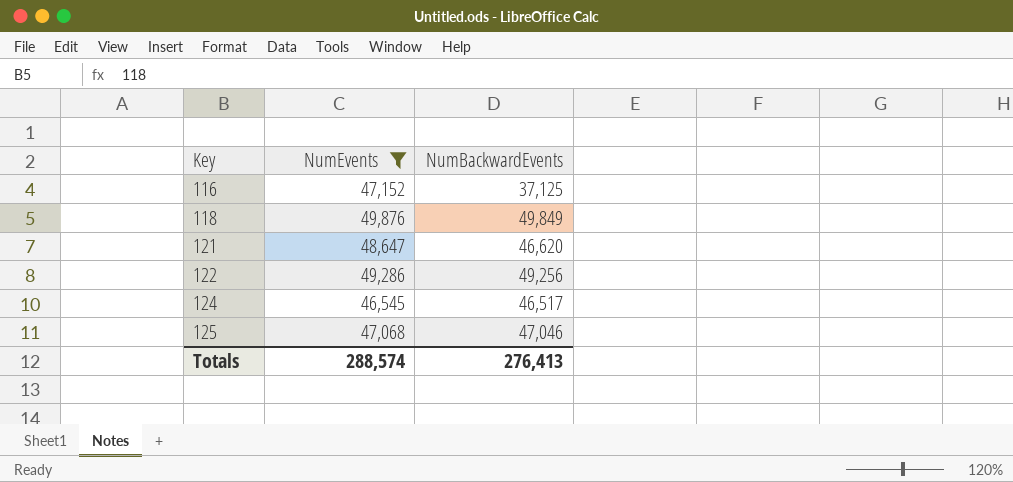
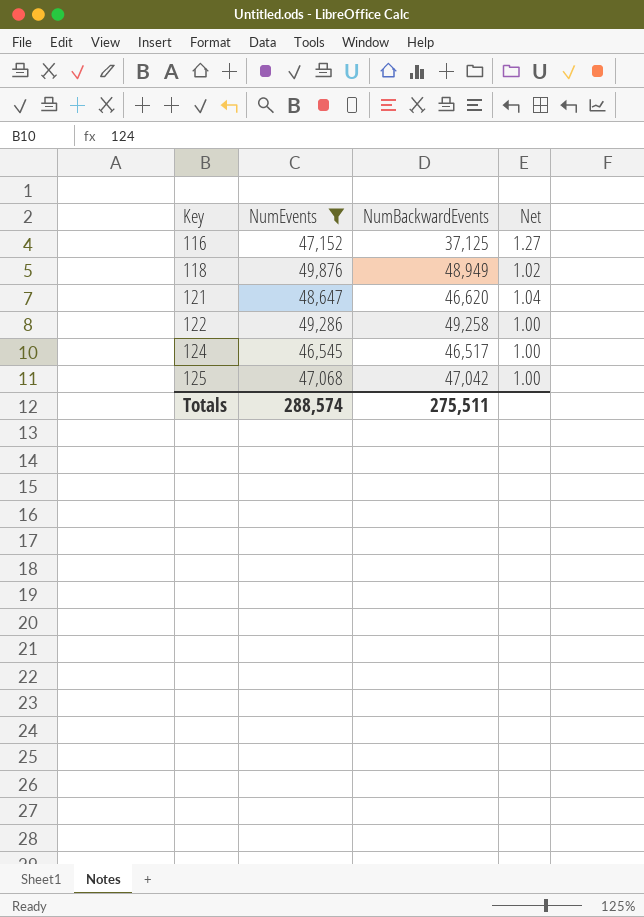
column Net | formula: none -> [NumEvents] / [NumBackwardEvents]
118 | NumBackwardEvents: 49,849 -> 48,949
122 | NumBackwardEvents: 49,256 -> 49,258
125 | NumBackwardEvents: 47,046 -> 47,042
Totals | NumBackwardEvents: 276,413 -> 275,511

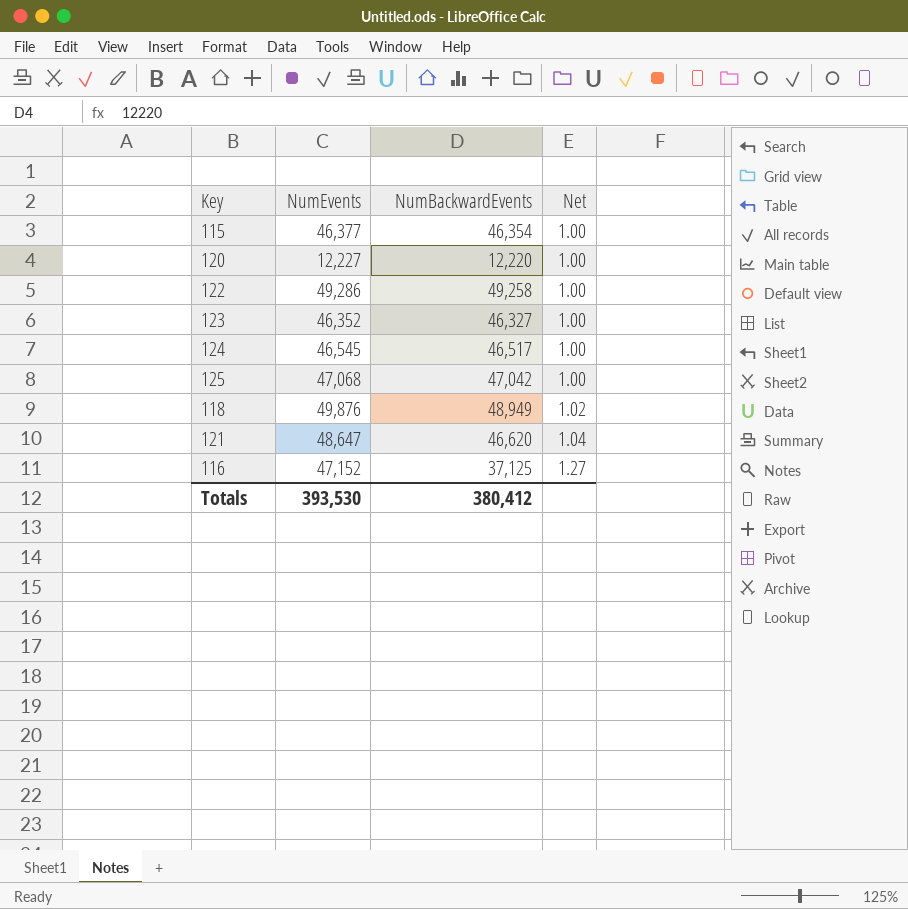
filter: NumEvents >= 46,545 -> none
row order: Key ascending -> Net ascending
Totals | NumEvents: 288,574 -> 393,530
Totals | NumBackwardEvents: 275,511 -> 380,412

